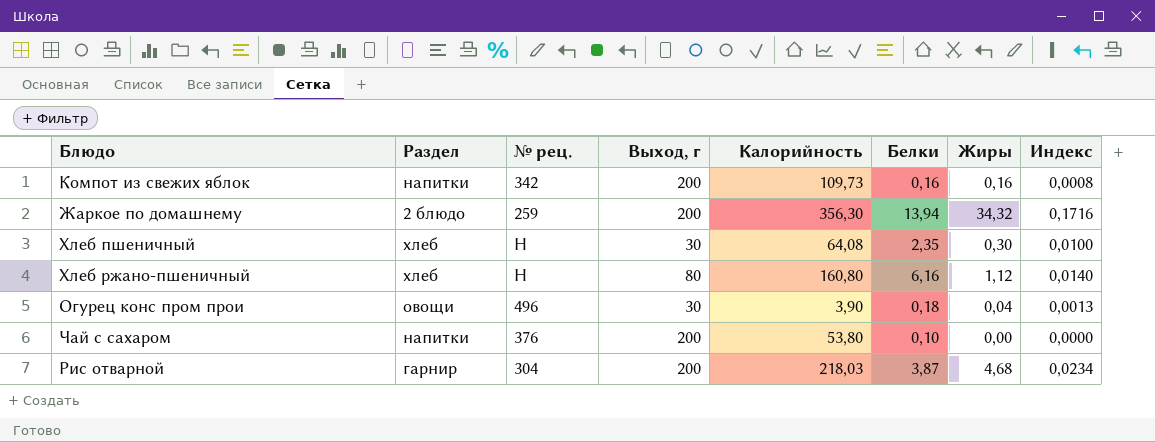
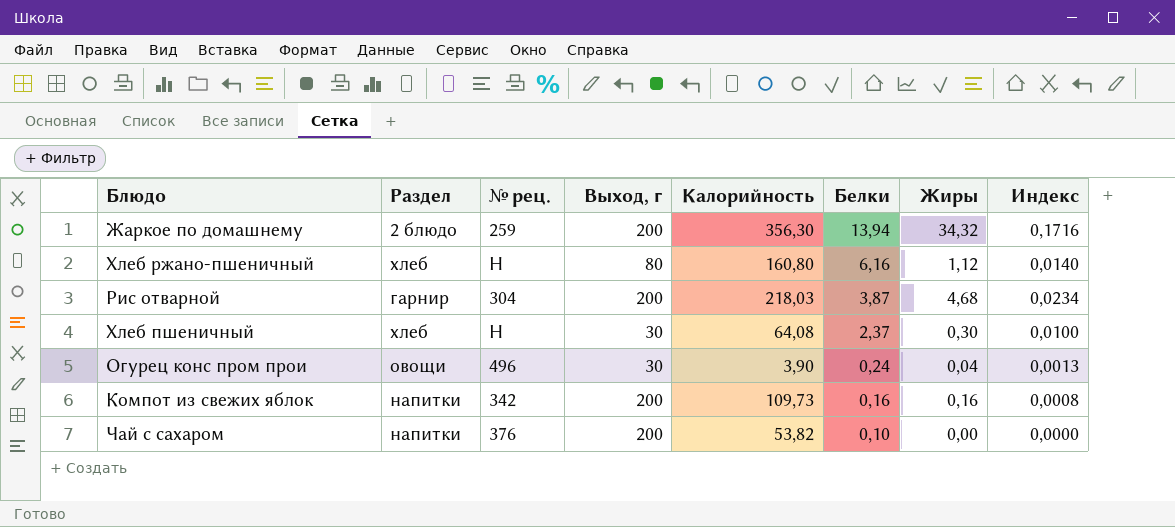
row order: none -> Белки descending
Хлеб пшеничный | Белки: 2,35 -> 2,37
Огурец конс пром прои | Белки: 0,18 -> 0,24
Чай с сахаром | Калорийность: 53,80 -> 53,82

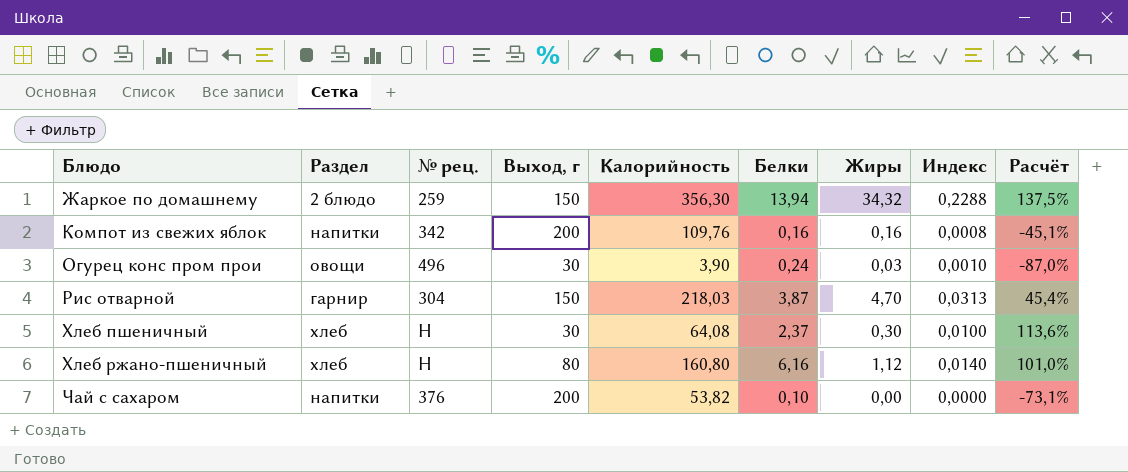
row order: Белки descending -> Блюдо ascending
column Расчёт | formula: none -> ([Калорийность] - [Выход, г]) / [Выход, г]
Жаркое по домашнему | Выход, г: 200 -> 150
Жаркое по домашнему | Индекс: 0,1716 -> 0,2288
Компот из свежих яблок | Калорийность: 109,73 -> 109,76
Огурец конс пром прои | Жиры: 0,04 -> 0,03
Огурец конс пром прои | Индекс: 0,0013 -> 0,0010
Рис отварной | Выход, г: 200 -> 150
Рис отварной | Жиры: 4,68 -> 4,70
Рис отварной | Индекс: 0,0234 -> 0,0313

